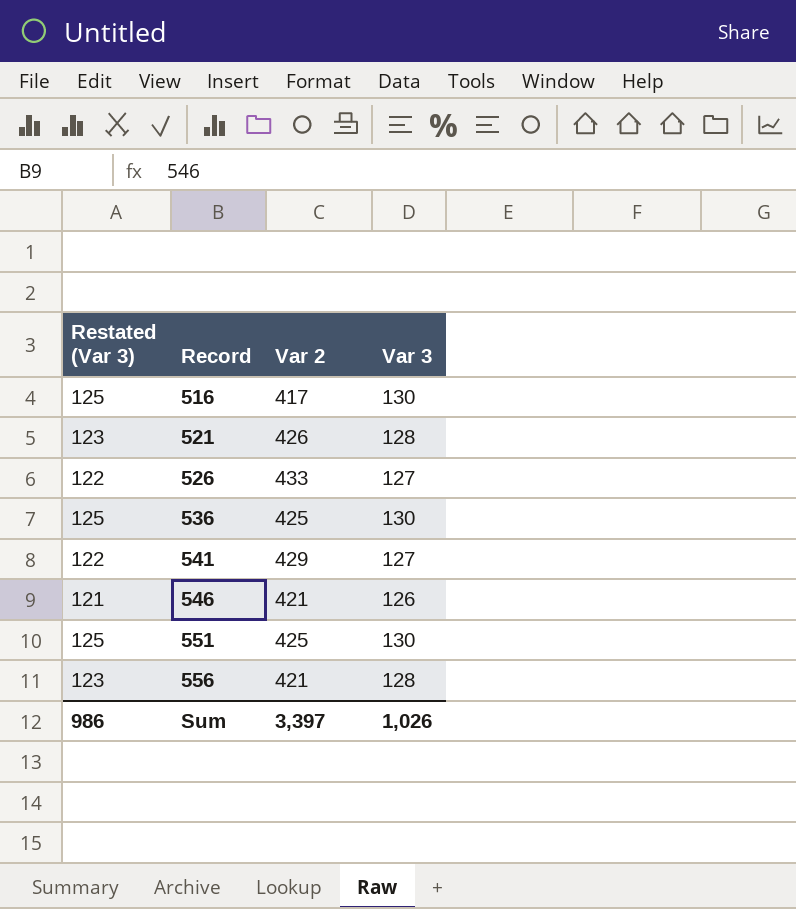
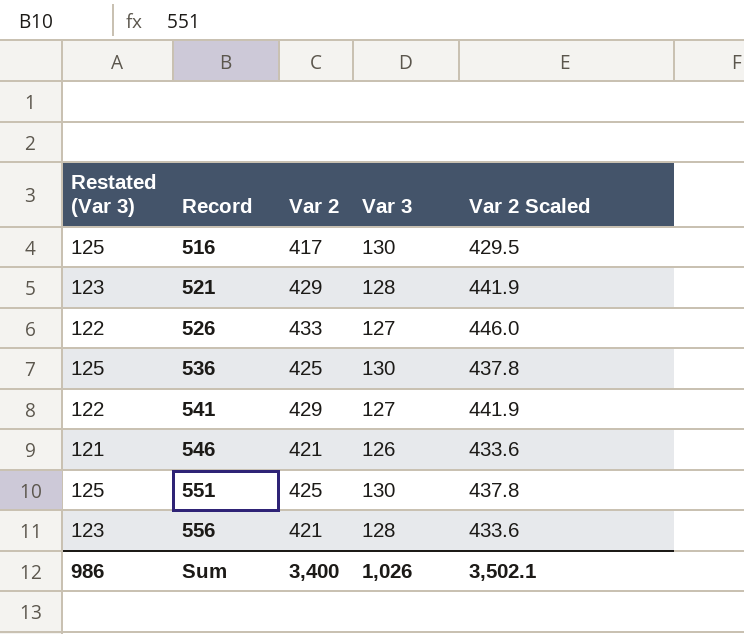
column Var 2 Scaled | formula: none -> [Var 2] * 1.03
521 | Var 2: 426 -> 429
Sum | Var 2: 3,397 -> 3,400

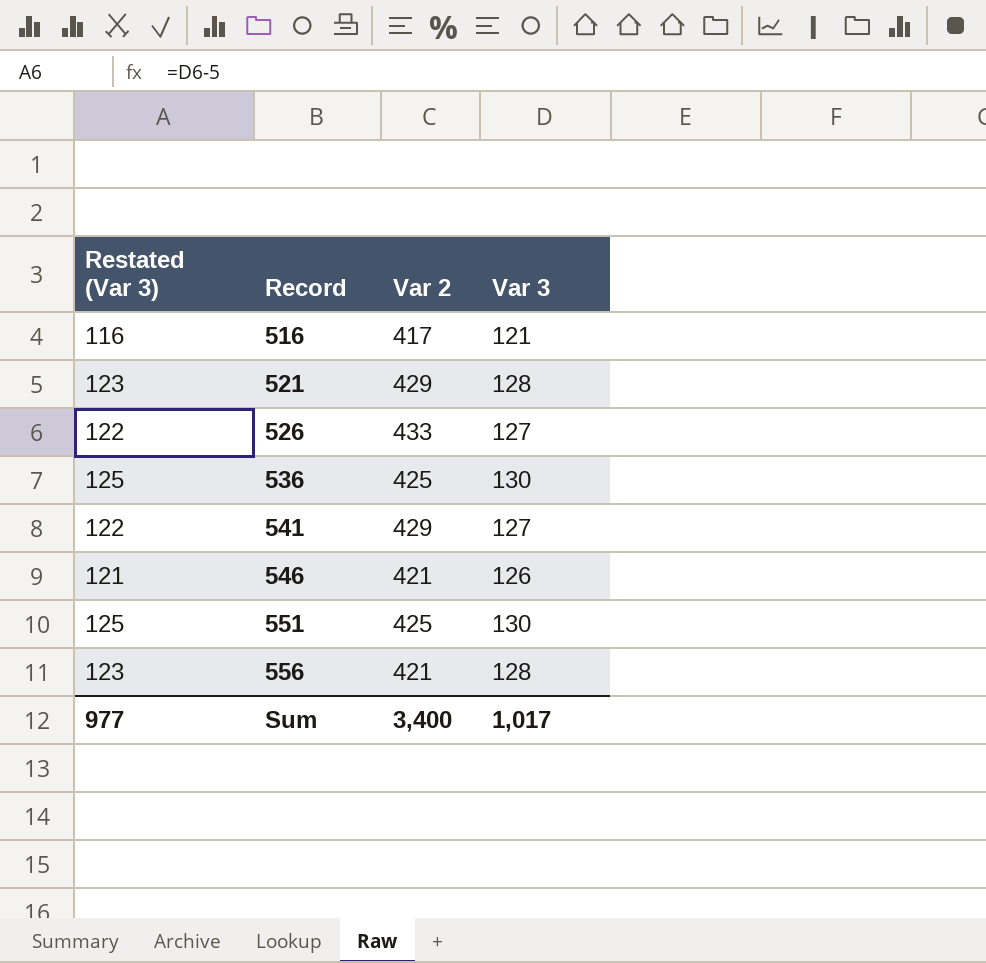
column Var 2 Scaled | formula: [Var 2] * 1.03 -> none
516 | Restated (Var 3): 125 -> 116
516 | Var 3: 130 -> 121
Sum | Restated (Var 3): 986 -> 977
Sum | Var 3: 1,026 -> 1,017

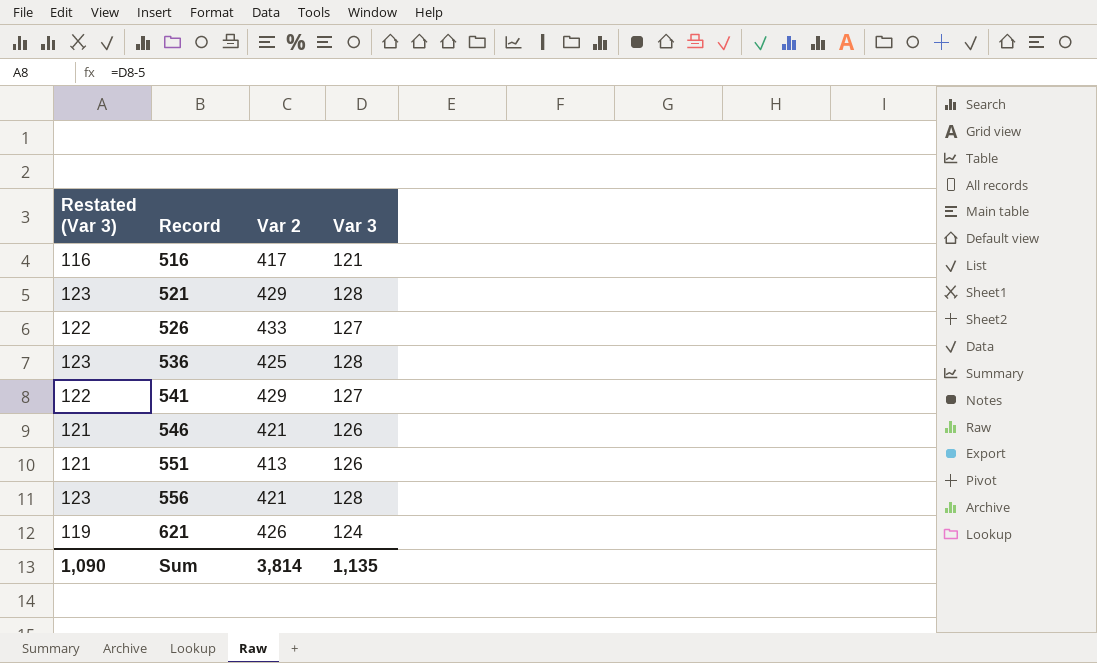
536 | Restated (Var 3): 125 -> 123
536 | Var 3: 130 -> 128
551 | Restated (Var 3): 125 -> 121
551 | Var 2: 425 -> 413
551 | Var 3: 130 -> 126
row 621: none -> 119 | 426 | 124
Sum | Restated (Var 3): 977 -> 1,090
Sum | Var 2: 3,400 -> 3,814
Sum | Var 3: 1,017 -> 1,135

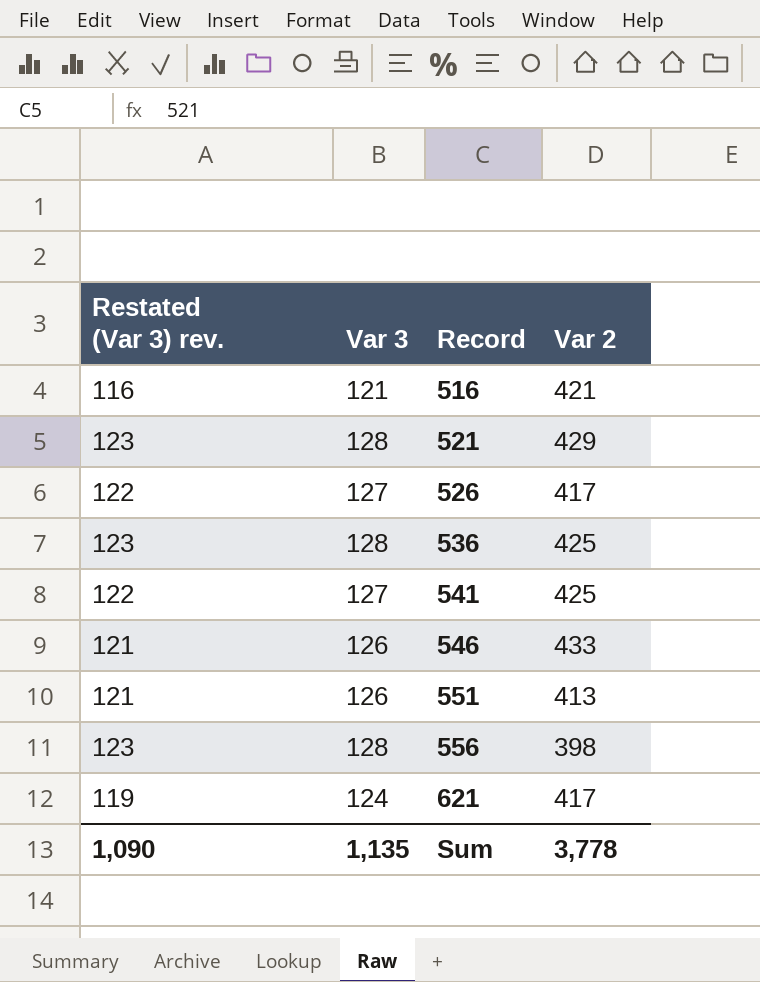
column name: Restated (Var 3) -> Restated (Var 3) rev.
column Var 3 | position: 4 -> 2
516 | Var 2: 417 -> 421
526 | Var 2: 433 -> 417
541 | Var 2: 429 -> 425
546 | Var 2: 421 -> 433
556 | Var 2: 421 -> 398
621 | Var 2: 426 -> 417
Sum | Var 2: 3,814 -> 3,778

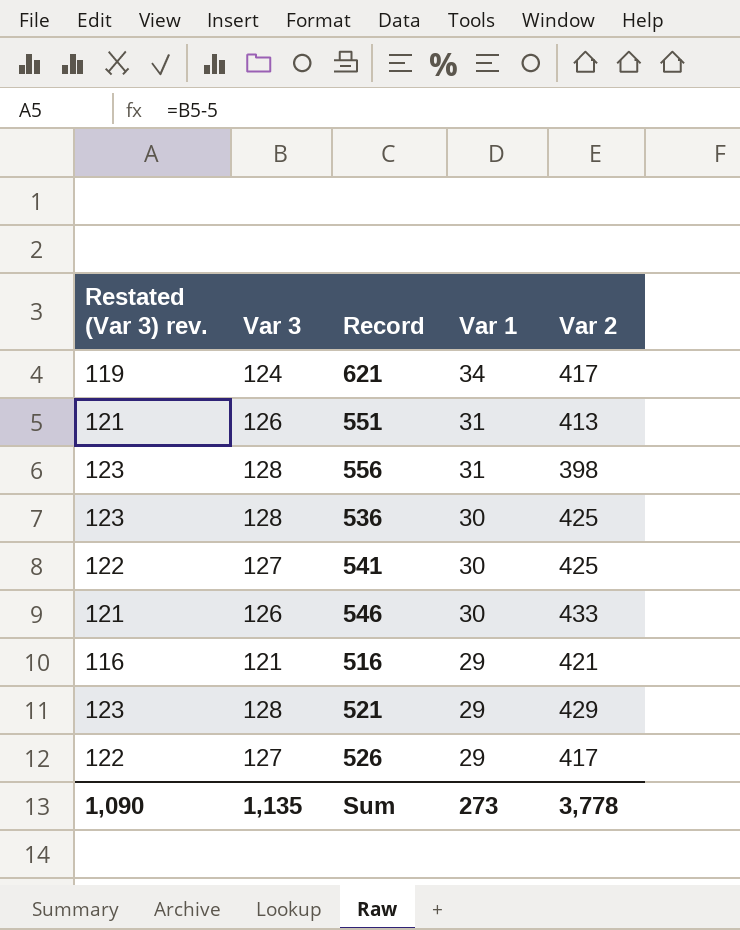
row order: Record ascending -> Var 1 descending
column Var 1 | position: none -> 4

